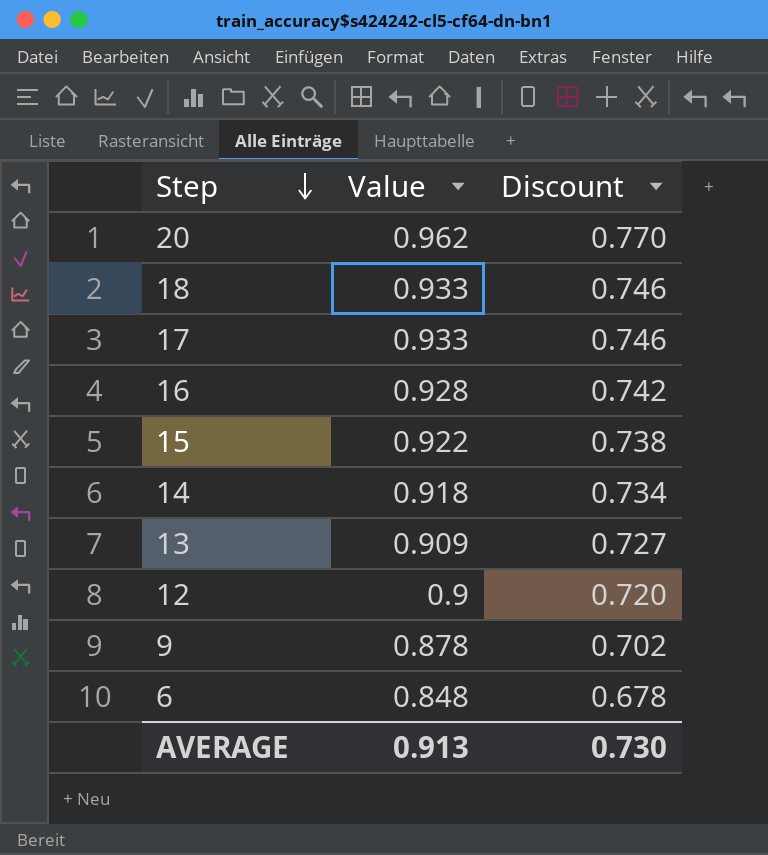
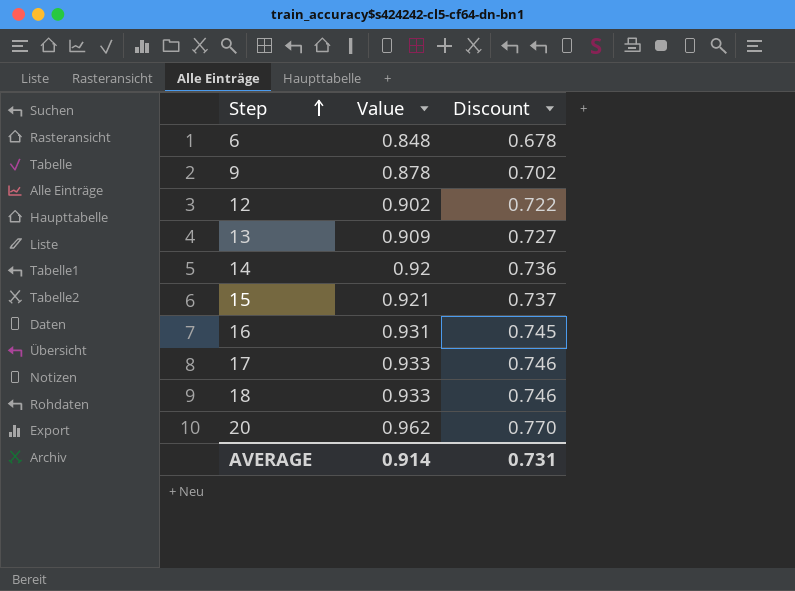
row order: Step descending -> Step ascending
12 | Value: 0.9 -> 0.902
12 | Discount: 0.720 -> 0.722
14 | Value: 0.918 -> 0.92
14 | Discount: 0.734 -> 0.736
15 | Value: 0.922 -> 0.921
15 | Discount: 0.738 -> 0.737
16 | Value: 0.928 -> 0.931
16 | Discount: 0.742 -> 0.745
AVERAGE | Value: 0.913 -> 0.914
AVERAGE | Discount: 0.730 -> 0.731

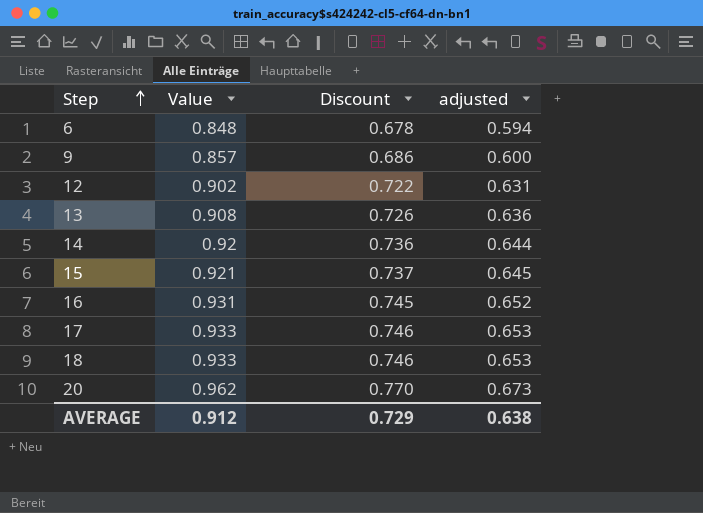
column adjusted | formula: none -> [Value] * 0.7
9 | Value: 0.878 -> 0.857
9 | Discount: 0.702 -> 0.686
13 | Value: 0.909 -> 0.908
13 | Discount: 0.727 -> 0.726
AVERAGE | Value: 0.914 -> 0.912
AVERAGE | Discount: 0.731 -> 0.729

